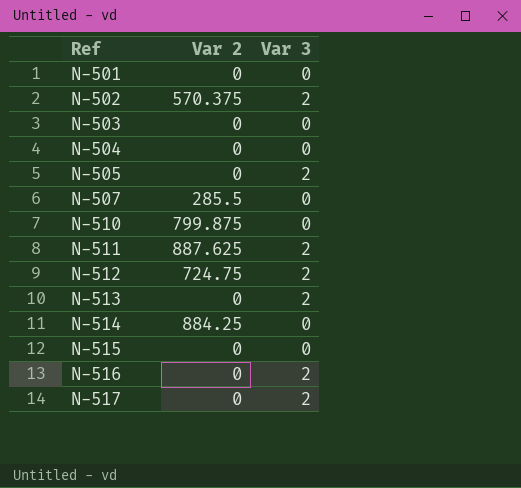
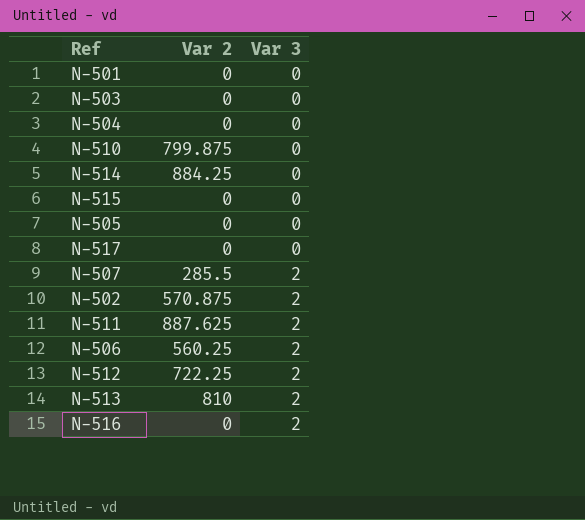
row order: Ref ascending -> Var 3 ascending
N-505 | Var 3: 2 -> 0
N-517 | Var 3: 2 -> 0
N-507 | Var 3: 0 -> 2
N-502 | Var 2: 570.375 -> 570.875
row N-506: none -> 560.25 | 2
N-512 | Var 2: 724.75 -> 722.25
N-513 | Var 2: 0 -> 810

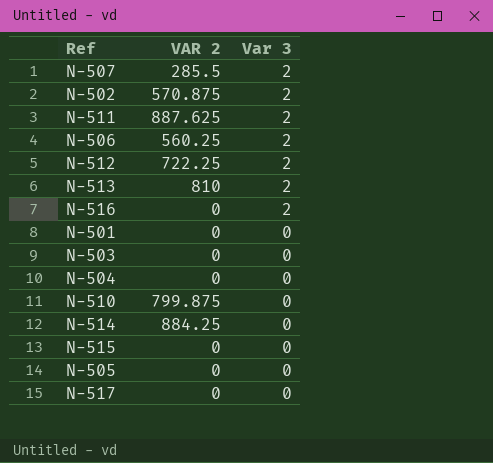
row order: Var 3 ascending -> Var 3 descending
column name: Var 2 -> VAR 2

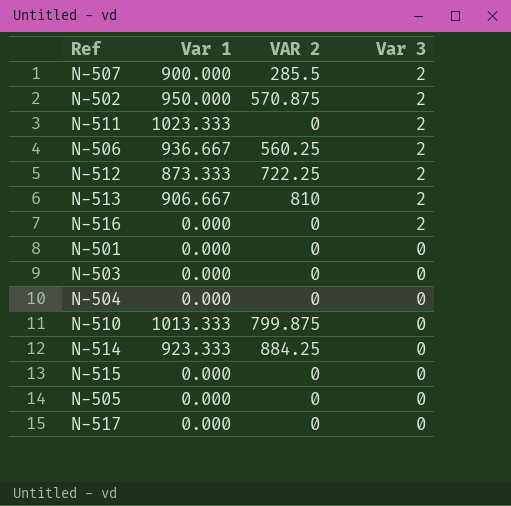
column Var 1 | position: none -> 2
N-511 | VAR 2: 887.625 -> 0

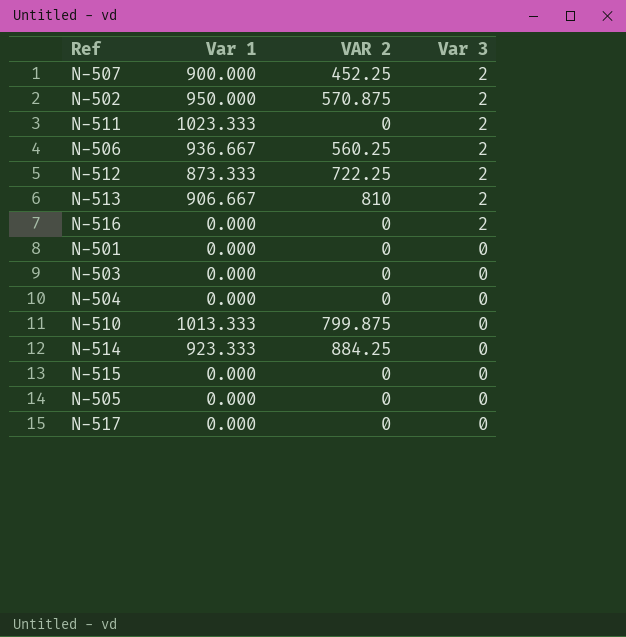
N-507 | VAR 2: 285.5 -> 452.25

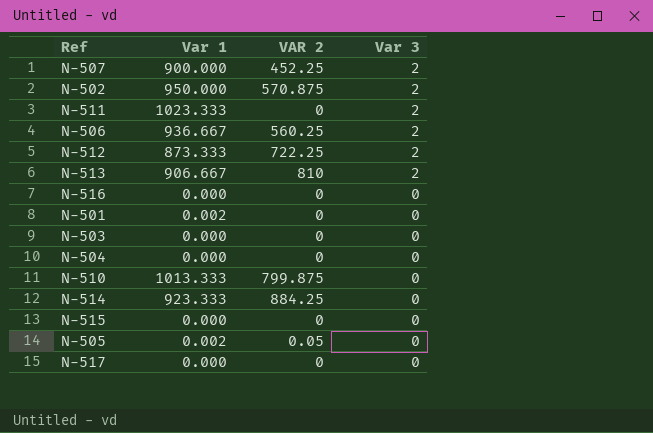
N-516 | Var 3: 2 -> 0
N-501 | Var 1: 0.000 -> 0.002
N-505 | Var 1: 0.000 -> 0.002
N-505 | VAR 2: 0 -> 0.05

